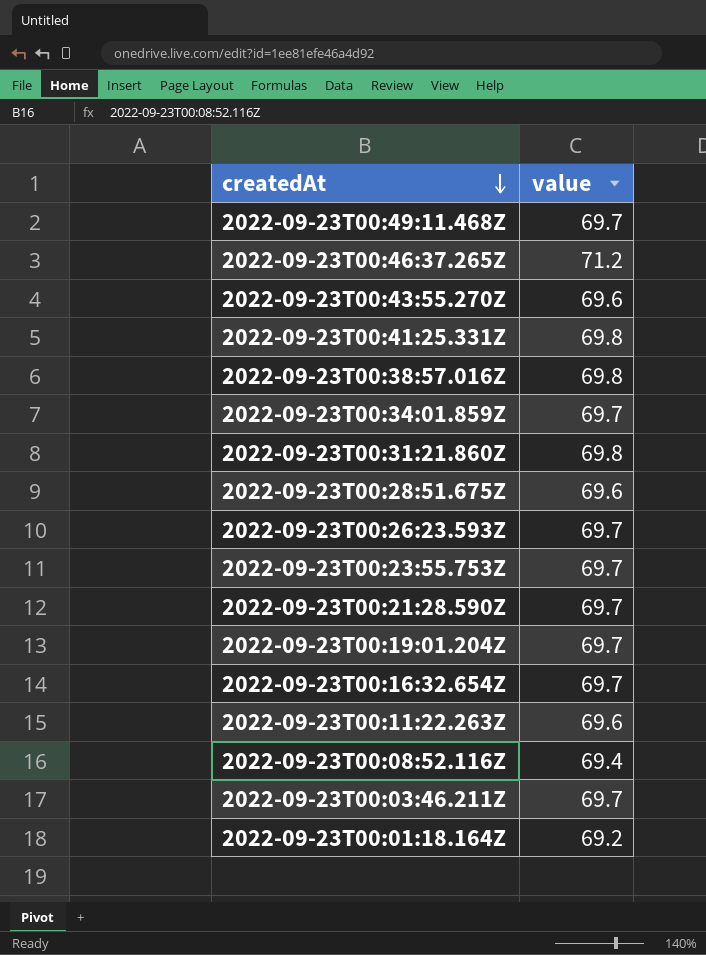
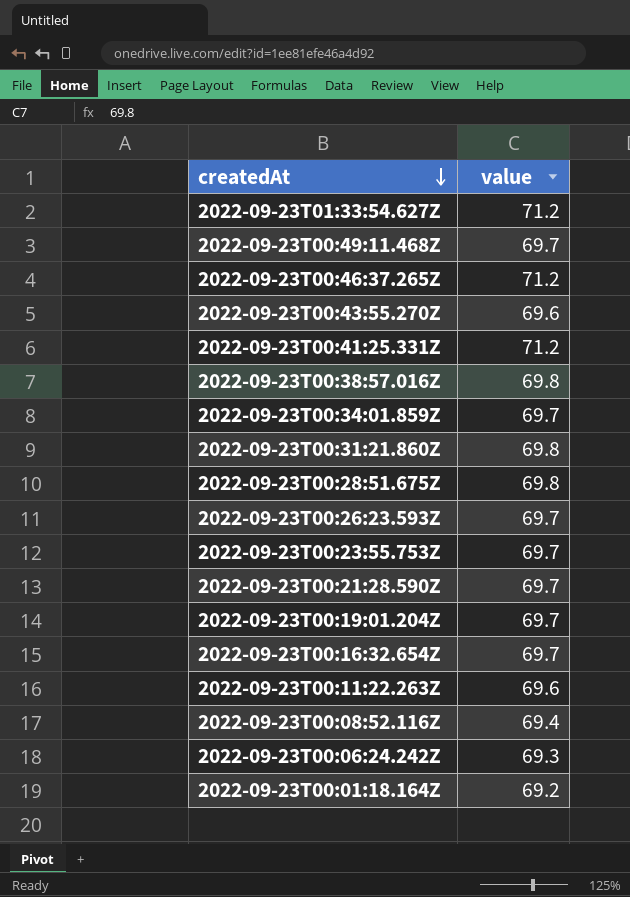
row 2022-09-23T00:03:46.211Z: 69.7 -> none
row 2022-09-23T01:33:54.627Z: none -> 71.2
2022-09-23T00:41:25.331Z | value: 69.8 -> 71.2
2022-09-23T00:28:51.675Z | value: 69.6 -> 69.8
row 2022-09-23T00:06:24.242Z: none -> 69.3

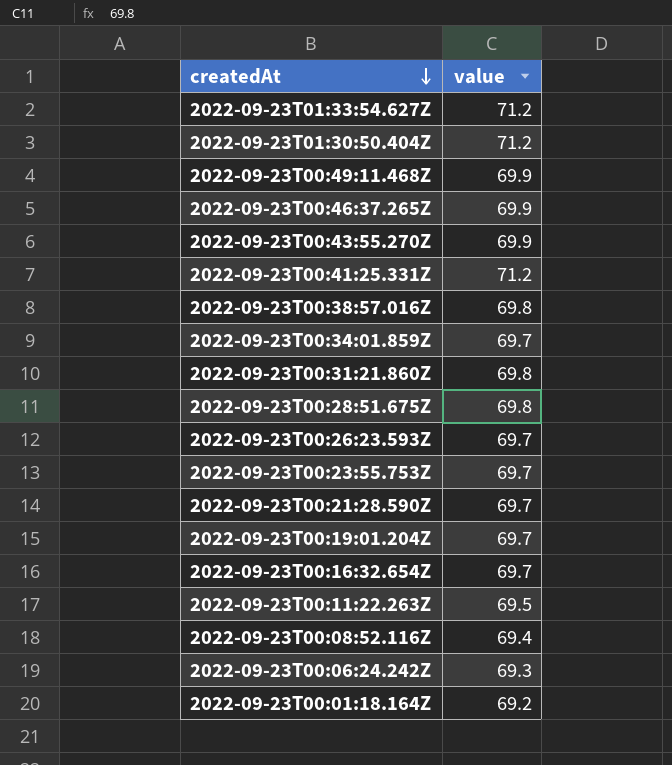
row 2022-09-23T01:30:50.404Z: none -> 71.2
2022-09-23T00:49:11.468Z | value: 69.7 -> 69.9
2022-09-23T00:46:37.265Z | value: 71.2 -> 69.9
2022-09-23T00:43:55.270Z | value: 69.6 -> 69.9
2022-09-23T00:11:22.263Z | value: 69.6 -> 69.5

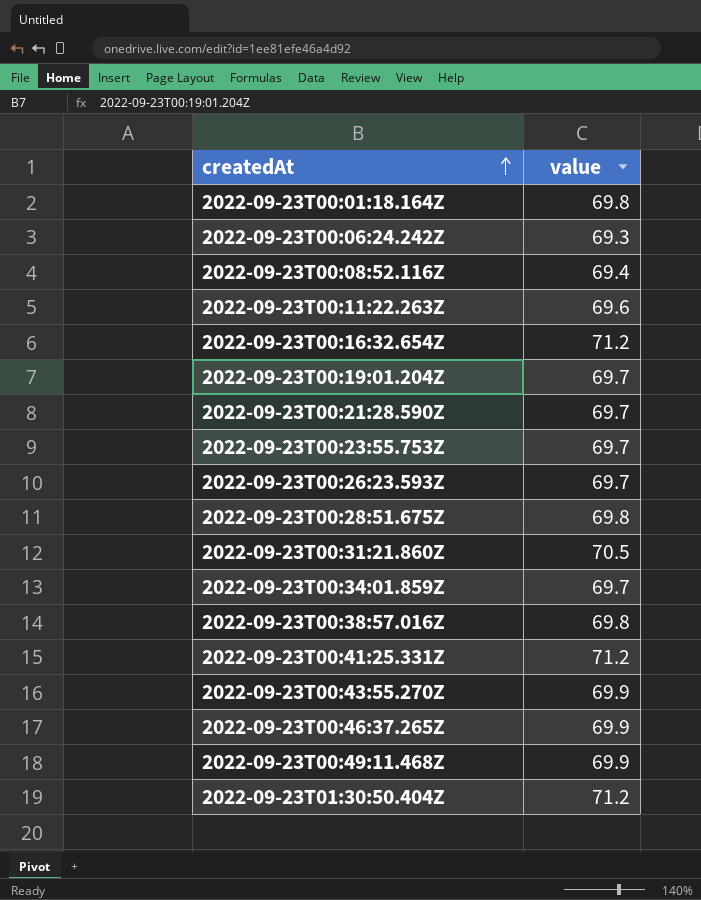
row order: createdAt descending -> createdAt ascending
row 2022-09-23T01:33:54.627Z: 71.2 -> none
2022-09-23T00:01:18.164Z | value: 69.2 -> 69.8
2022-09-23T00:11:22.263Z | value: 69.5 -> 69.6
2022-09-23T00:16:32.654Z | value: 69.7 -> 71.2
2022-09-23T00:31:21.860Z | value: 69.8 -> 70.5

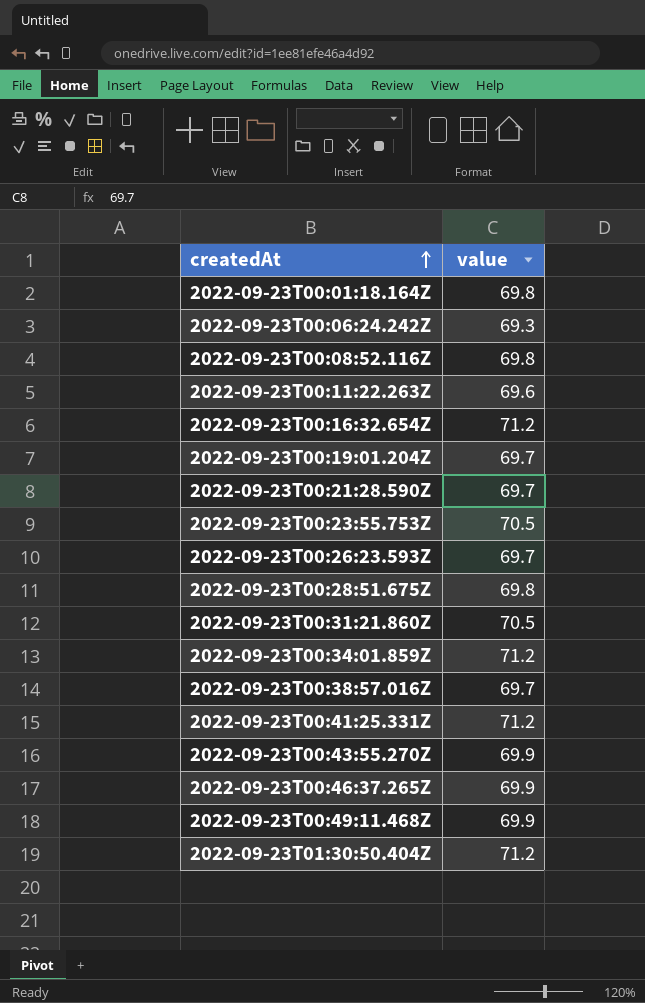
2022-09-23T00:08:52.116Z | value: 69.4 -> 69.8
2022-09-23T00:23:55.753Z | value: 69.7 -> 70.5
2022-09-23T00:34:01.859Z | value: 69.7 -> 71.2
2022-09-23T00:38:57.016Z | value: 69.8 -> 69.7

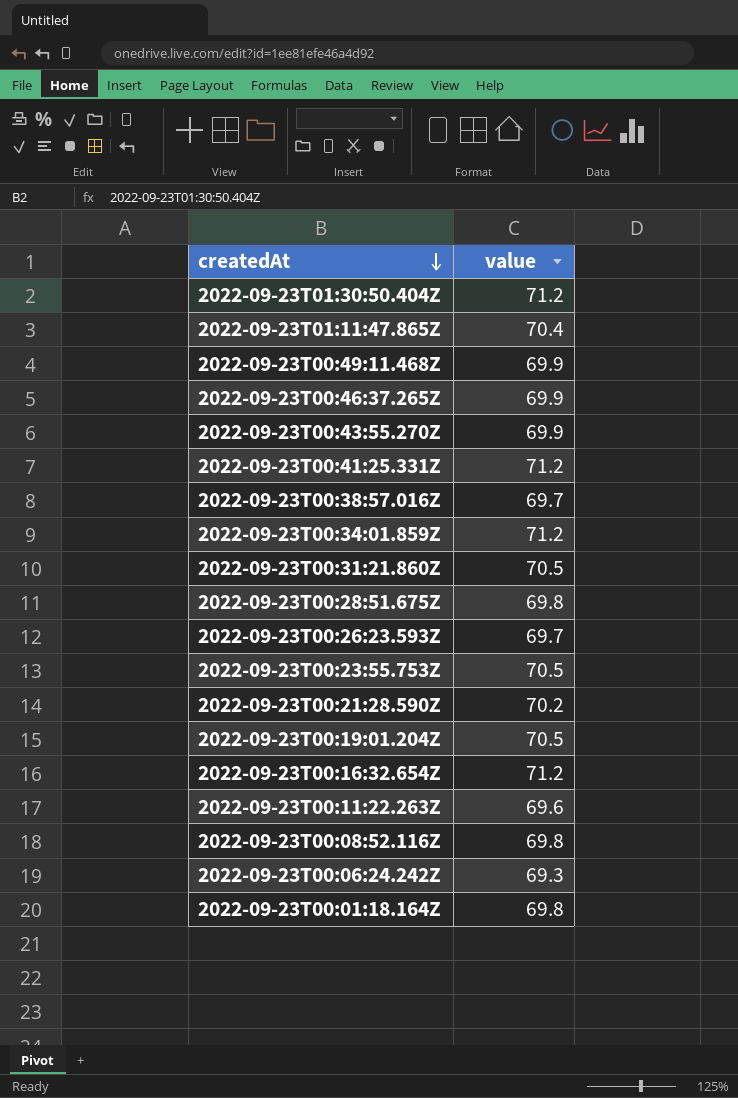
row order: createdAt ascending -> createdAt descending
row 2022-09-23T01:11:47.865Z: none -> 70.4
2022-09-23T00:21:28.590Z | value: 69.7 -> 70.2
2022-09-23T00:19:01.204Z | value: 69.7 -> 70.5

